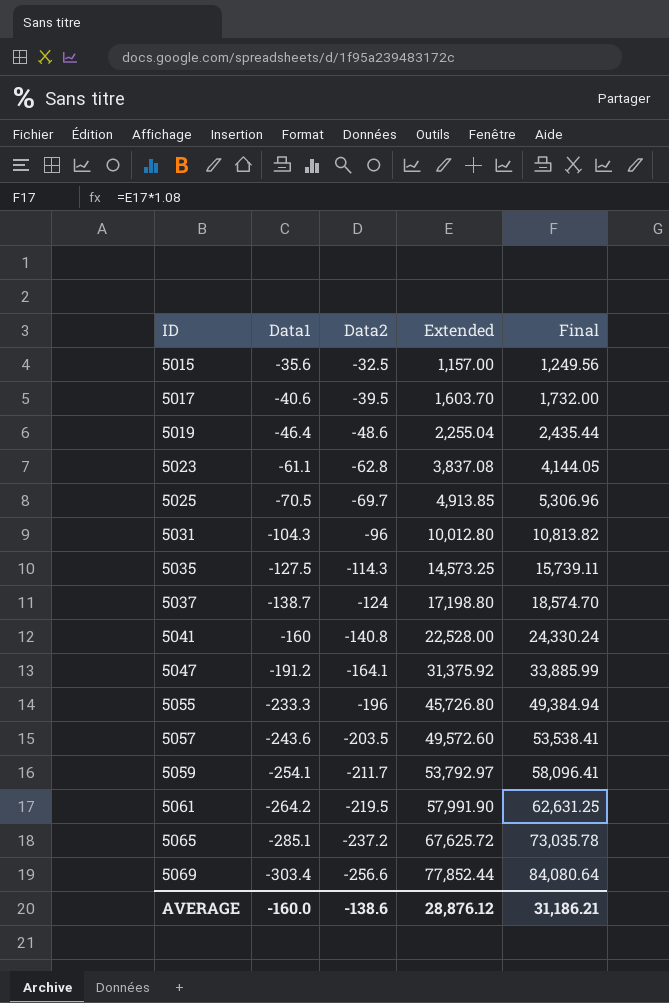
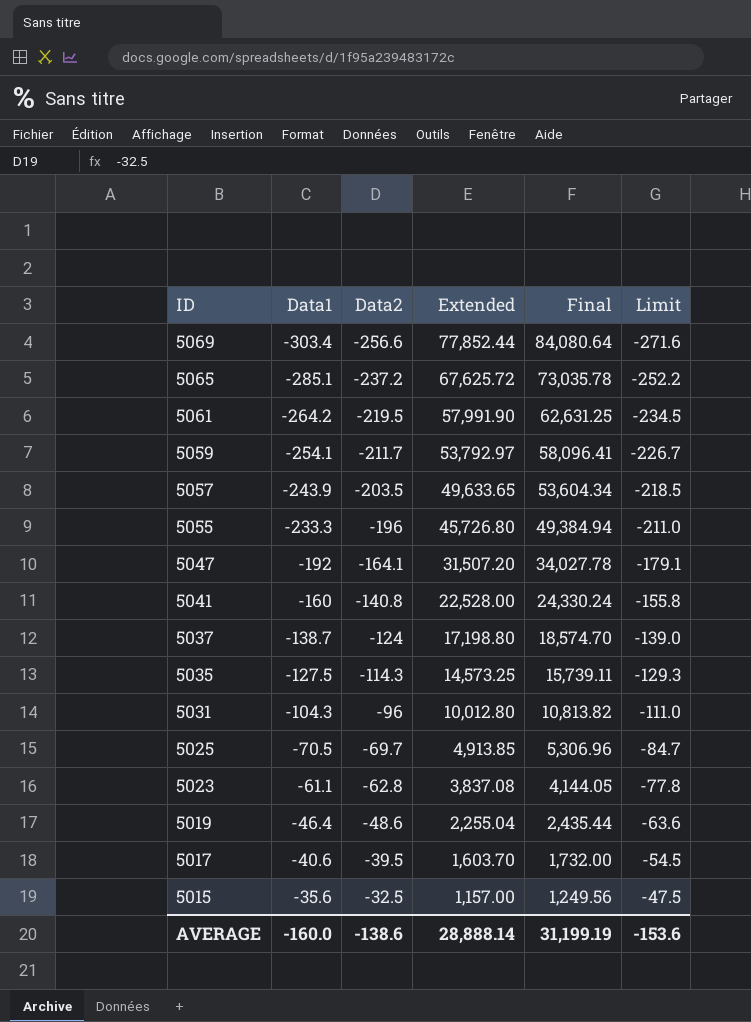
row order: ID ascending -> ID descending
column Limit | formula: none -> [Data2] - 15
5057 | Data1: -243.6 -> -243.9
5057 | Extended: 49,572.60 -> 49,633.65
5057 | Final: 53,538.41 -> 53,604.34
5047 | Data1: -191.2 -> -192
5047 | Extended: 31,375.92 -> 31,507.20
5047 | Final: 33,885.99 -> 34,027.78
AVERAGE | Extended: 28,876.12 -> 28,888.14
AVERAGE | Final: 31,186.21 -> 31,199.19

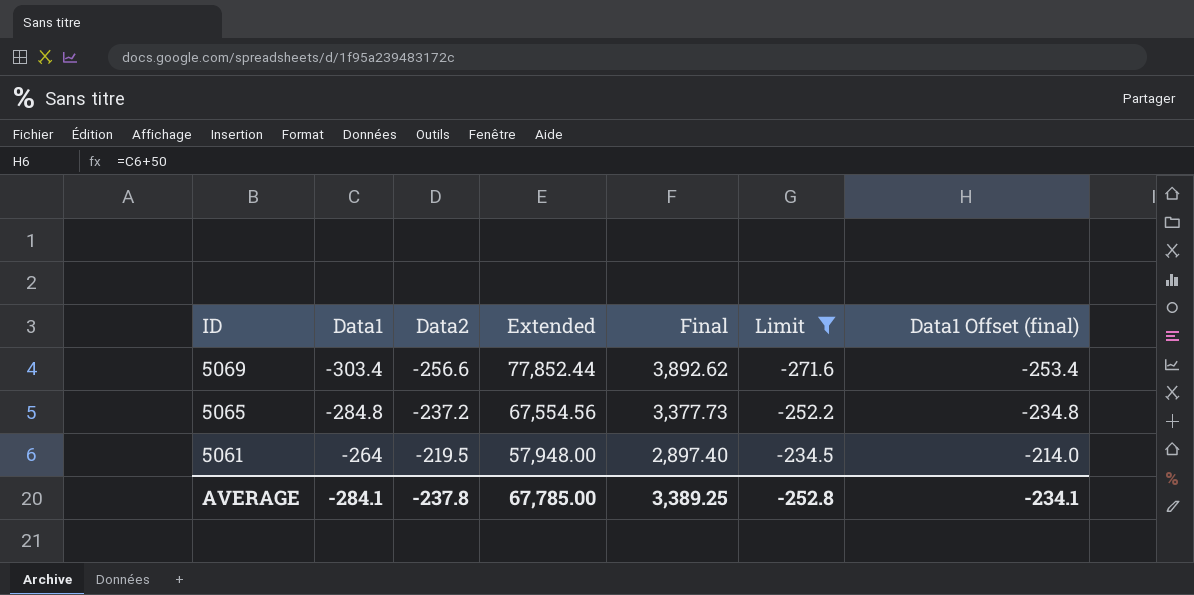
filter: none -> Limit <= -234.5
column Final | formula: [Extended] * 1.08 -> [Extended] * 0.05
column Data1 Offset (final) | formula: none -> [Data1] + 50
5065 | Data1: -285.1 -> -284.8
5065 | Extended: 67,625.72 -> 67,554.56
5061 | Data1: -264.2 -> -264
5061 | Extended: 57,991.90 -> 57,948.00
AVERAGE | Data1: -160.0 -> -284.1
AVERAGE | Data2: -138.6 -> -237.8
AVERAGE | Extended: 28,888.14 -> 67,785.00
AVERAGE | Final: 31,199.19 -> 3,389.25
AVERAGE | Limit: -153.6 -> -252.8

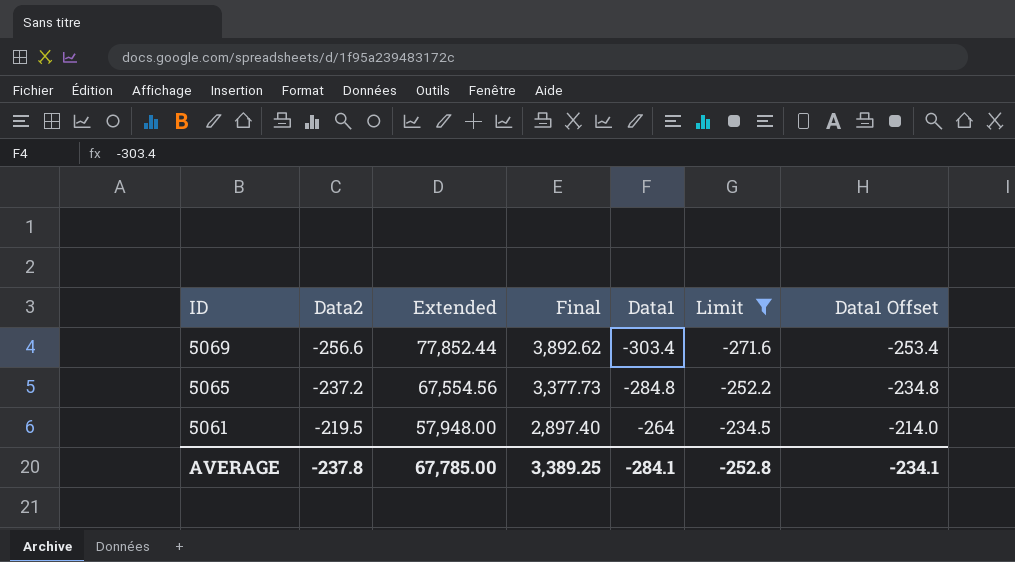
column Data1 | position: 2 -> 5
column name: Data1 Offset (final) -> Data1 Offset

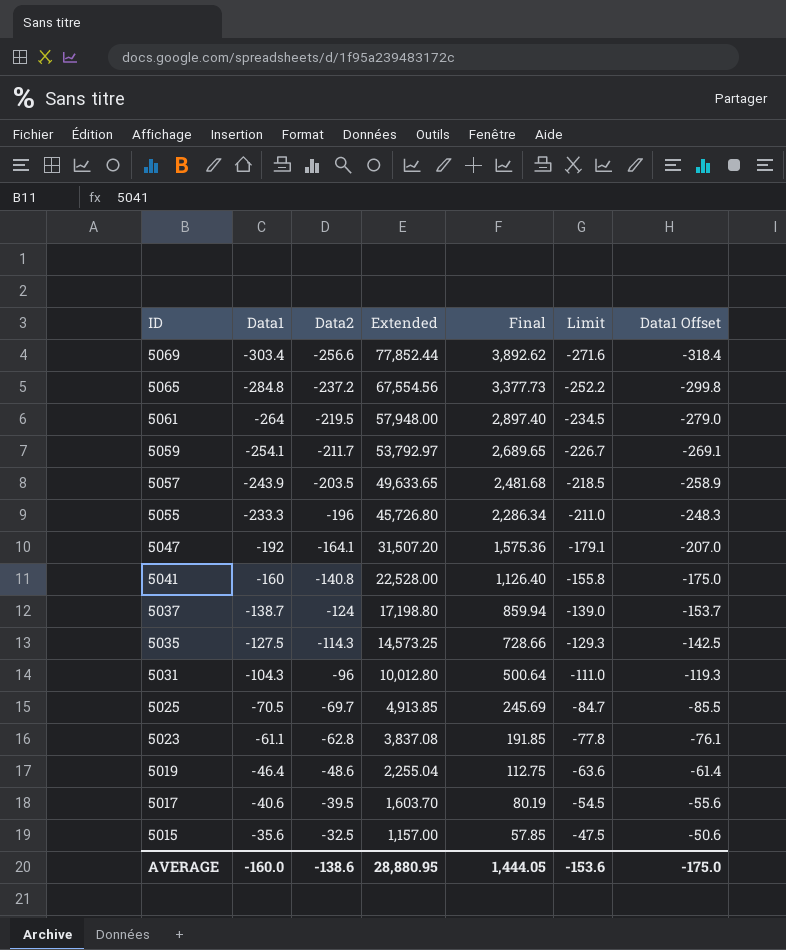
filter: Limit <= -234.5 -> none
column Data1 | position: 5 -> 2
column Data1 Offset | formula: [Data1] + 50 -> [Data1] - 15
AVERAGE | Data1: -284.1 -> -160.0
AVERAGE | Data2: -237.8 -> -138.6
AVERAGE | Extended: 67,785.00 -> 28,880.95
AVERAGE | Final: 3,389.25 -> 1,444.05
AVERAGE | Limit: -252.8 -> -153.6
AVERAGE | Data1 Offset: -234.1 -> -175.0

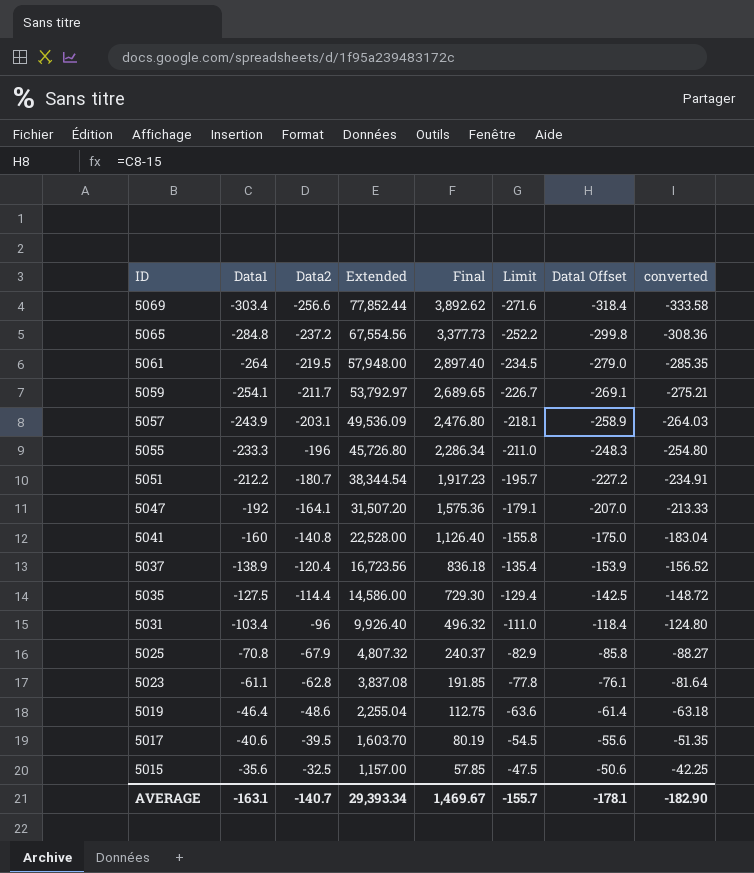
column converted | formula: none -> [Data2] * 1.3
5057 | Data2: -203.5 -> -203.1
5057 | Extended: 49,633.65 -> 49,536.09
5057 | Final: 2,481.68 -> 2,476.80
5057 | Limit: -218.5 -> -218.1
row 5051: none -> -212.2 | -180.7 | 38,344.54 | 1,917.23 | -195.7 | -227.2 | -234.91
5037 | Data1: -138.7 -> -138.9
5037 | Data2: -124 -> -120.4
5037 | Extended: 17,198.80 -> 16,723.56
5037 | Final: 859.94 -> 836.18
5037 | Limit: -139.0 -> -135.4
5037 | Data1 Offset: -153.7 -> -153.9
5035 | Data2: -114.3 -> -114.4
5035 | Extended: 14,573.25 -> 14,586.00
5035 | Final: 728.66 -> 729.30
5035 | Limit: -129.3 -> -129.4
5031 | Data1: -104.3 -> -103.4
5031 | Extended: 10,012.80 -> 9,926.40
5031 | Final: 500.64 -> 496.32
5031 | Data1 Offset: -119.3 -> -118.4
5025 | Data1: -70.5 -> -70.8
5025 | Data2: -69.7 -> -67.9
5025 | Extended: 4,913.85 -> 4,807.32
5025 | Final: 245.69 -> 240.37
5025 | Limit: -84.7 -> -82.9
5025 | Data1 Offset: -85.5 -> -85.8
AVERAGE | Data1: -160.0 -> -163.1
AVERAGE | Data2: -138.6 -> -140.7
AVERAGE | Extended: 28,880.95 -> 29,393.34
AVERAGE | Final: 1,444.05 -> 1,469.67
AVERAGE | Limit: -153.6 -> -155.7
AVERAGE | Data1 Offset: -175.0 -> -178.1

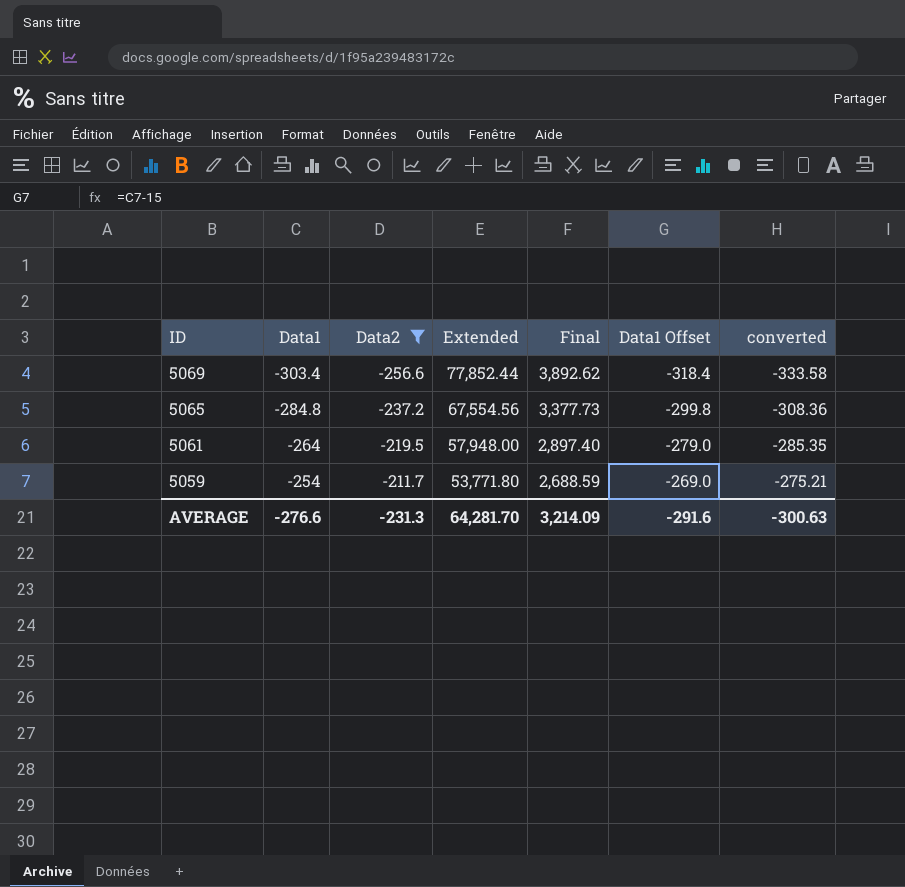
filter: none -> Data2 <= -211.7
column Limit | formula: [Data2] - 15 -> none
5059 | Data1: -254.1 -> -254
5059 | Extended: 53,792.97 -> 53,771.80
5059 | Final: 2,689.65 -> 2,688.59
5059 | Data1 Offset: -269.1 -> -269.0
AVERAGE | Data1: -163.1 -> -276.6
AVERAGE | Data2: -140.7 -> -231.3
AVERAGE | Extended: 29,393.34 -> 64,281.70
AVERAGE | Final: 1,469.67 -> 3,214.09
AVERAGE | Data1 Offset: -178.1 -> -291.6
AVERAGE | converted: -182.90 -> -300.63

